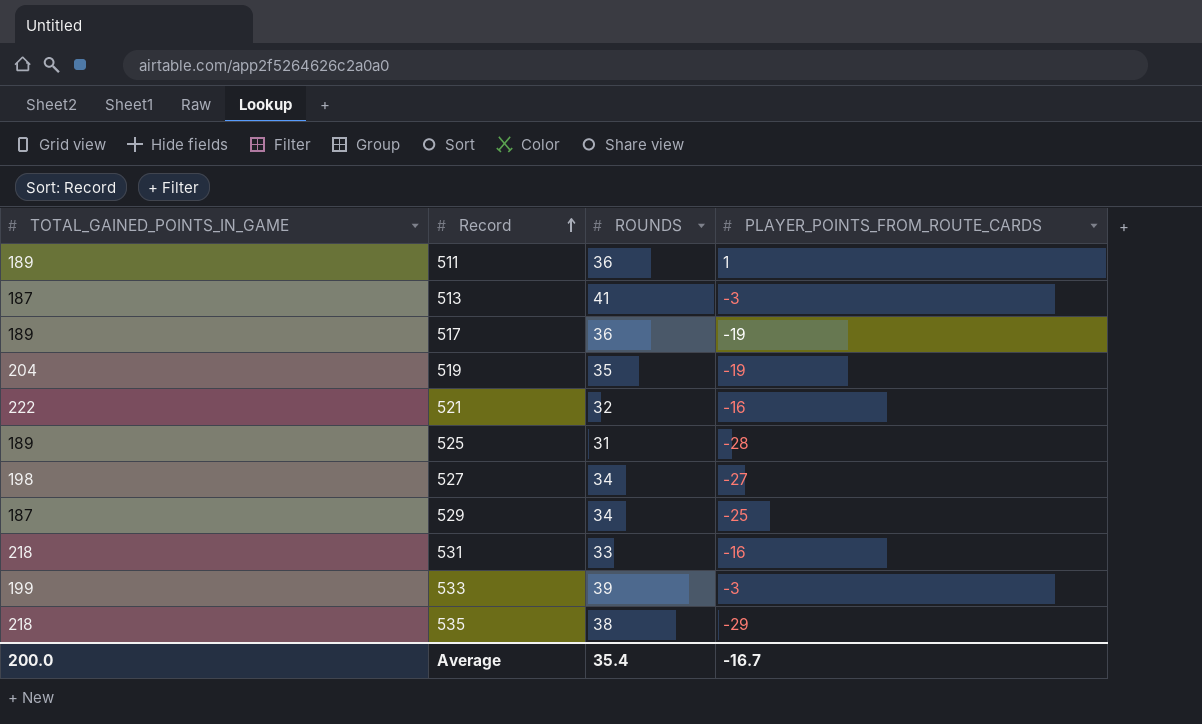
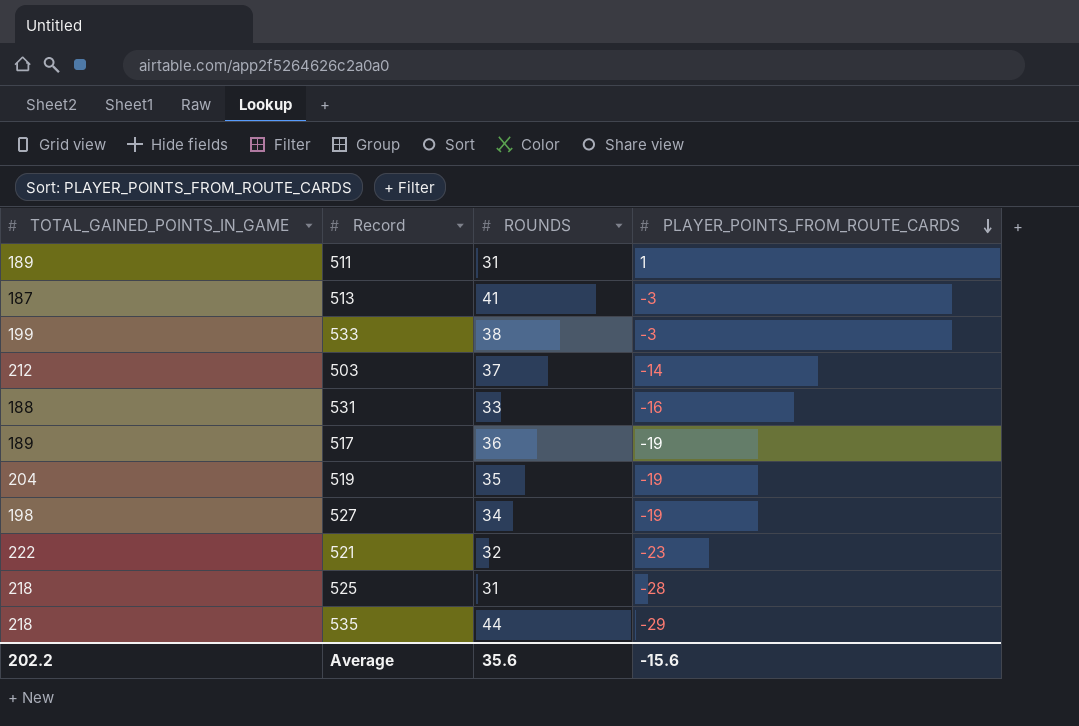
row order: Record ascending -> PLAYER_POINTS_FROM_ROUTE_CARDS descending
row 529: 187 | 34 | -25 -> none
511 | ROUNDS: 36 -> 31
533 | ROUNDS: 39 -> 38
row 503: none -> 212 | 37 | -14
531 | TOTAL_GAINED_POINTS_IN_GAME: 218 -> 188
527 | PLAYER_POINTS_FROM_ROUTE_CARDS: -27 -> -19
521 | PLAYER_POINTS_FROM_ROUTE_CARDS: -16 -> -23
525 | TOTAL_GAINED_POINTS_IN_GAME: 189 -> 218
535 | ROUNDS: 38 -> 44
Average | TOTAL_GAINED_POINTS_IN_GAME: 200.0 -> 202.2
Average | ROUNDS: 35.4 -> 35.6
Average | PLAYER_POINTS_FROM_ROUTE_CARDS: -16.7 -> -15.6

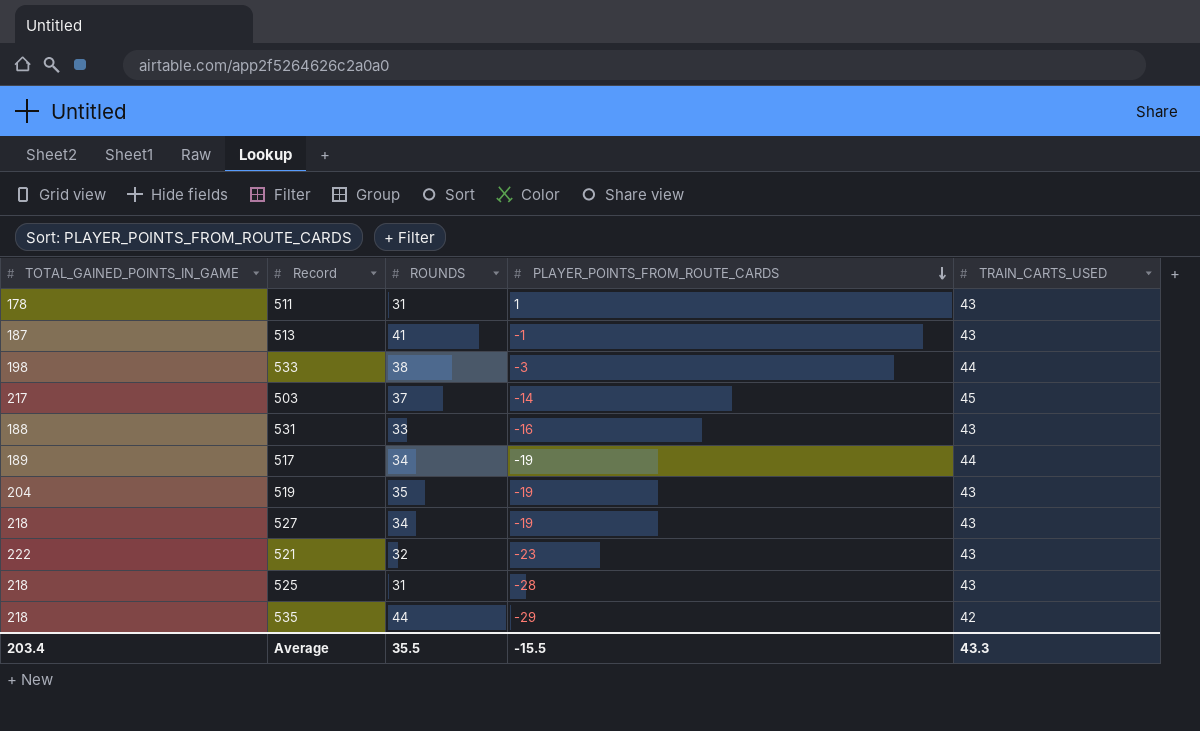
column TRAIN_CARTS_USED | position: none -> 5
511 | TOTAL_GAINED_POINTS_IN_GAME: 189 -> 178
513 | PLAYER_POINTS_FROM_ROUTE_CARDS: -3 -> -1
533 | TOTAL_GAINED_POINTS_IN_GAME: 199 -> 198
503 | TOTAL_GAINED_POINTS_IN_GAME: 212 -> 217
517 | ROUNDS: 36 -> 34
527 | TOTAL_GAINED_POINTS_IN_GAME: 198 -> 218
Average | TOTAL_GAINED_POINTS_IN_GAME: 202.2 -> 203.4
Average | ROUNDS: 35.6 -> 35.5
Average | PLAYER_POINTS_FROM_ROUTE_CARDS: -15.6 -> -15.5

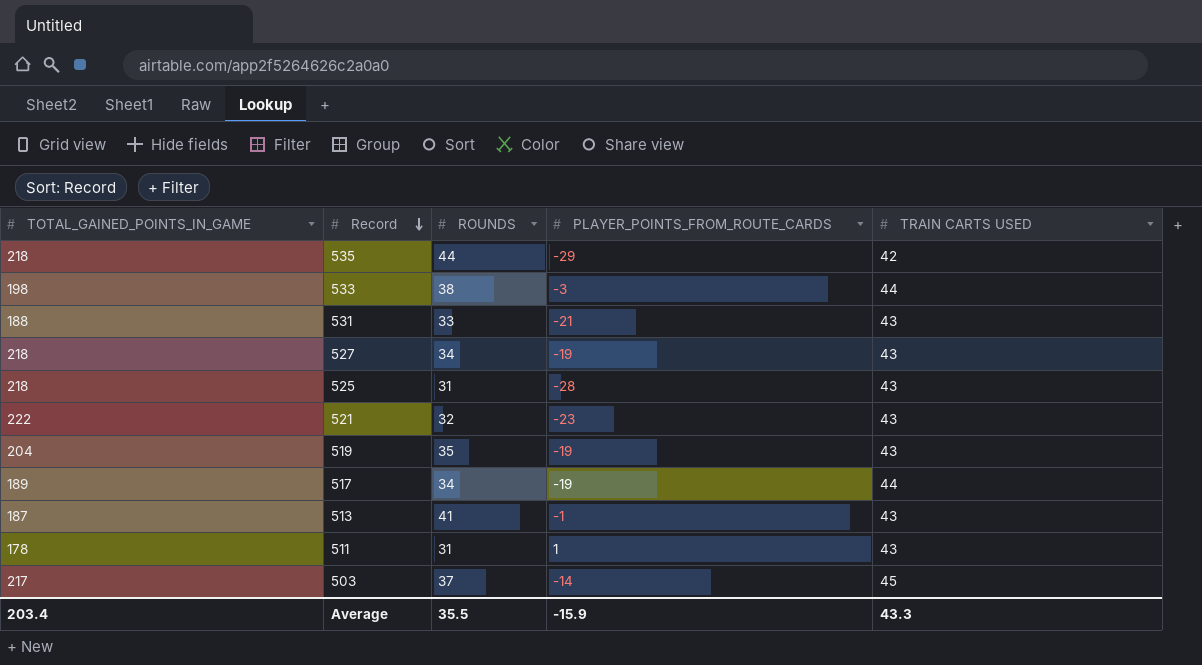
row order: PLAYER_POINTS_FROM_ROUTE_CARDS descending -> Record descending
column name: TRAIN_CARTS_USED -> TRAIN CARTS USED
531 | PLAYER_POINTS_FROM_ROUTE_CARDS: -16 -> -21
Average | PLAYER_POINTS_FROM_ROUTE_CARDS: -15.5 -> -15.9

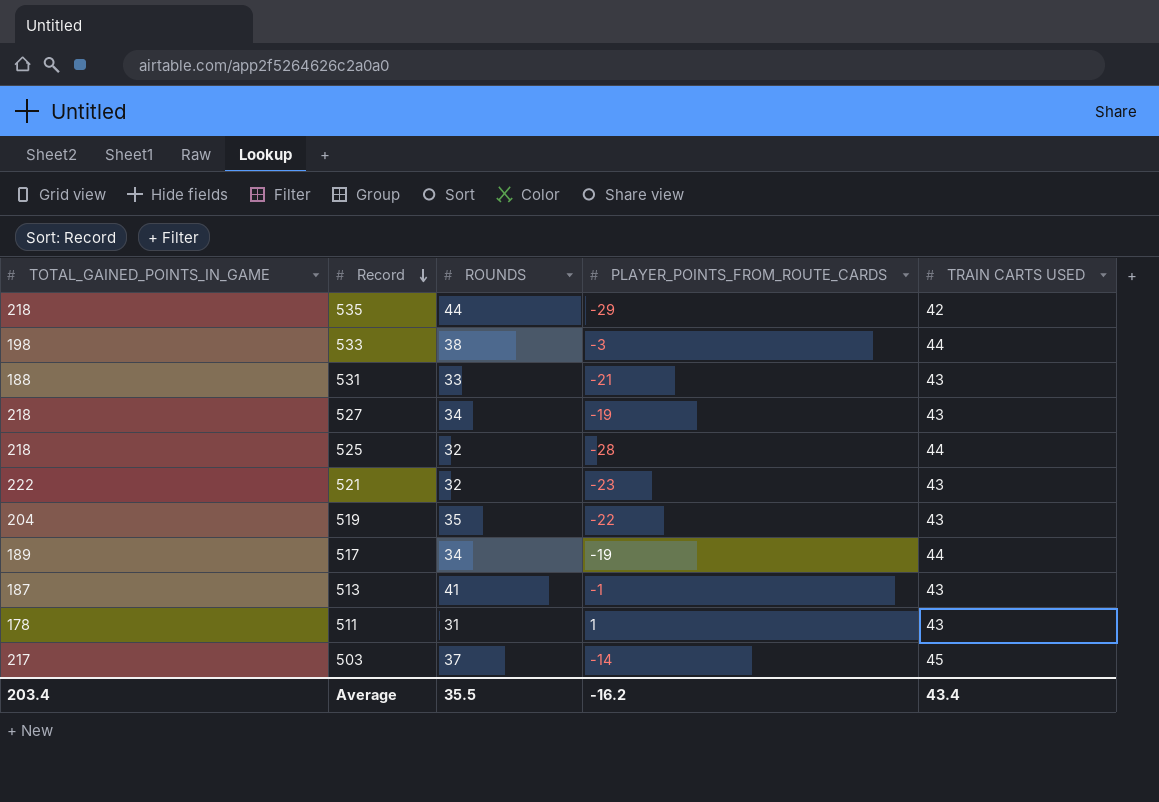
525 | ROUNDS: 31 -> 32
525 | TRAIN CARTS USED: 43 -> 44
519 | PLAYER_POINTS_FROM_ROUTE_CARDS: -19 -> -22
Average | PLAYER_POINTS_FROM_ROUTE_CARDS: -15.9 -> -16.2
Average | TRAIN CARTS USED: 43.3 -> 43.4

